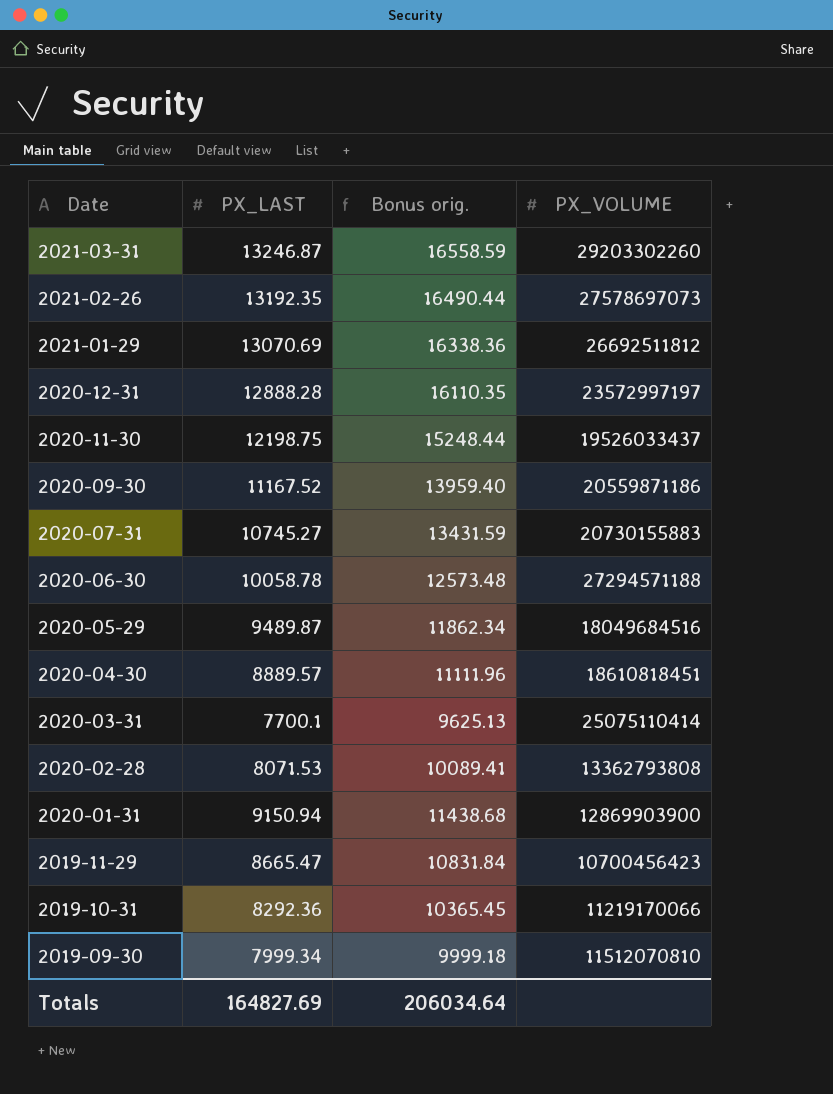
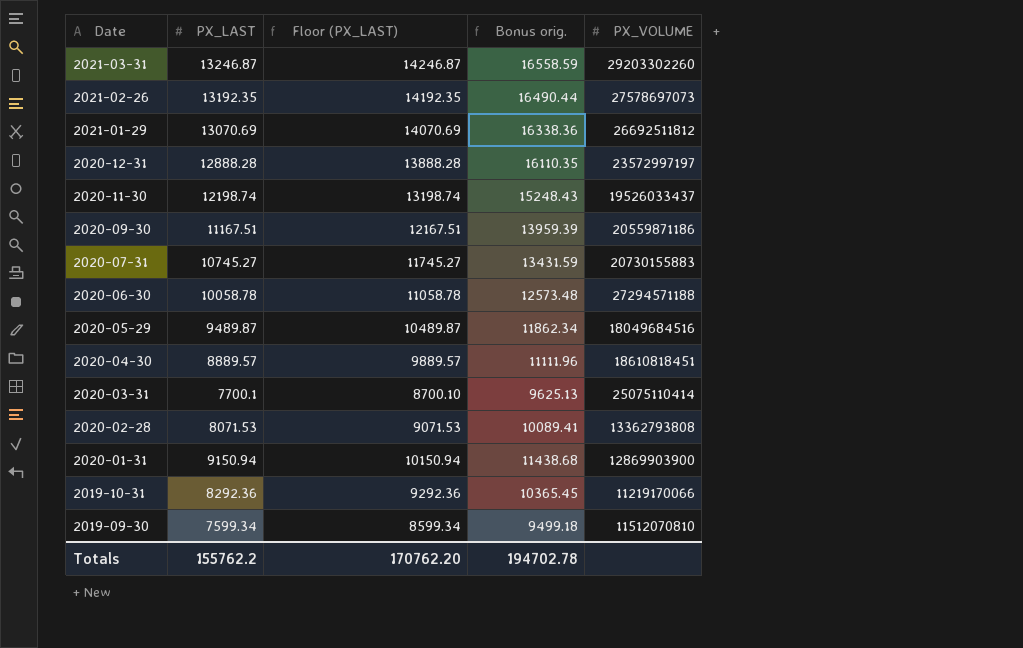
column Floor (PX_LAST) | formula: none -> [PX_LAST] + 1000
row 2019-11-29: 8665.47 | 10831.84 | 10700456423 -> none
2020-11-30 | PX_LAST: 12198.75 -> 12198.74
2020-11-30 | Bonus orig.: 15248.44 -> 15248.43
2020-09-30 | PX_LAST: 11167.52 -> 11167.51
2020-09-30 | Bonus orig.: 13959.40 -> 13959.39
2019-09-30 | PX_LAST: 7999.34 -> 7599.34
2019-09-30 | Bonus orig.: 9999.18 -> 9499.18
Totals | PX_LAST: 164827.69 -> 155762.2
Totals | Bonus orig.: 206034.64 -> 194702.78

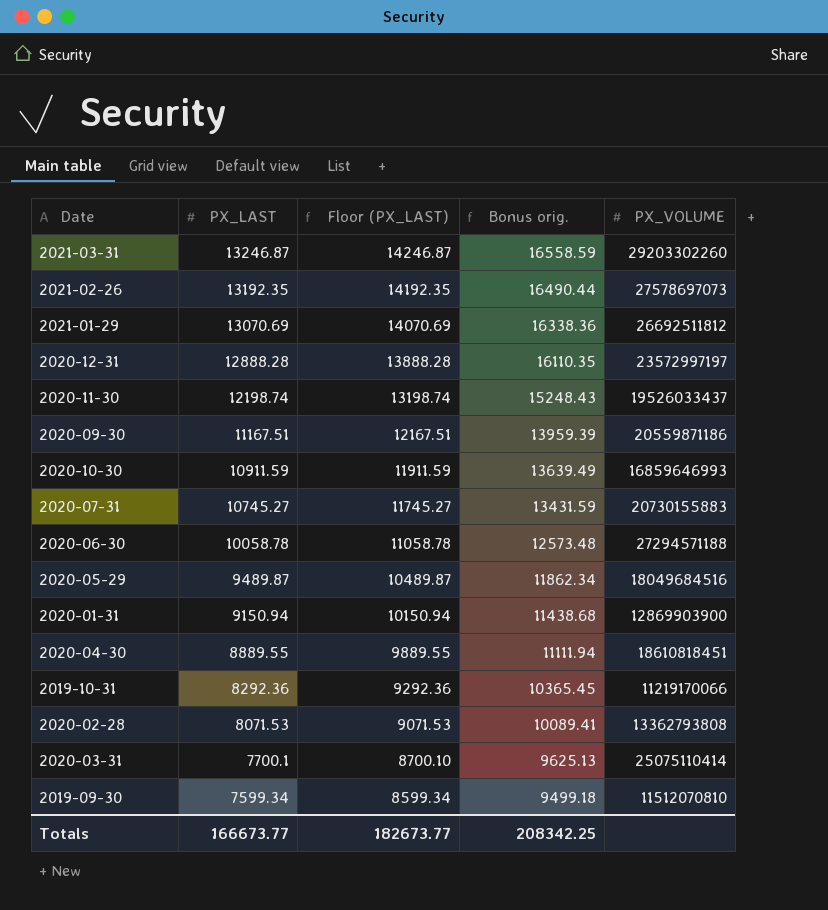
row order: Date descending -> PX_LAST descending
row 2020-10-30: none -> 10911.59 | 11911.59 | 13639.49 | 16859646993
2020-04-30 | PX_LAST: 8889.57 -> 8889.55
2020-04-30 | Floor (PX_LAST): 9889.57 -> 9889.55
2020-04-30 | Bonus orig.: 11111.96 -> 11111.94
Totals | PX_LAST: 155762.2 -> 166673.77
Totals | Floor (PX_LAST): 170762.20 -> 182673.77
Totals | Bonus orig.: 194702.78 -> 208342.25

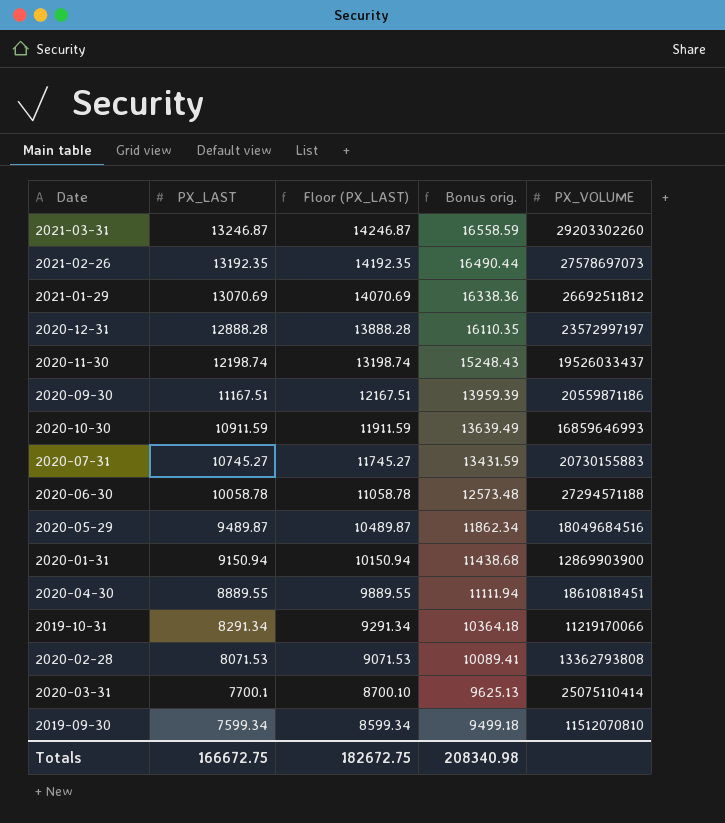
2019-10-31 | PX_LAST: 8292.36 -> 8291.34
2019-10-31 | Floor (PX_LAST): 9292.36 -> 9291.34
2019-10-31 | Bonus orig.: 10365.45 -> 10364.18
Totals | PX_LAST: 166673.77 -> 166672.75
Totals | Floor (PX_LAST): 182673.77 -> 182672.75
Totals | Bonus orig.: 208342.25 -> 208340.98

